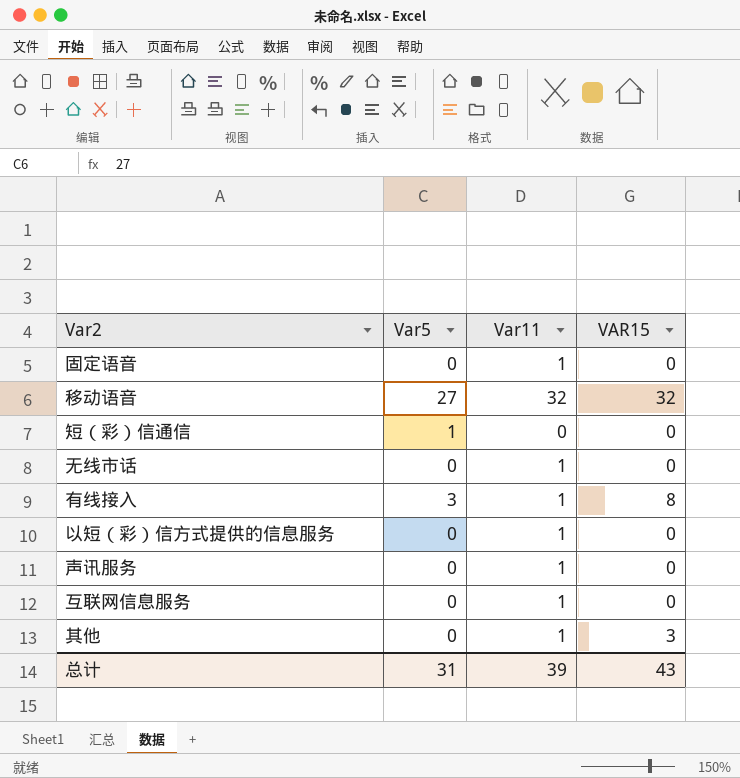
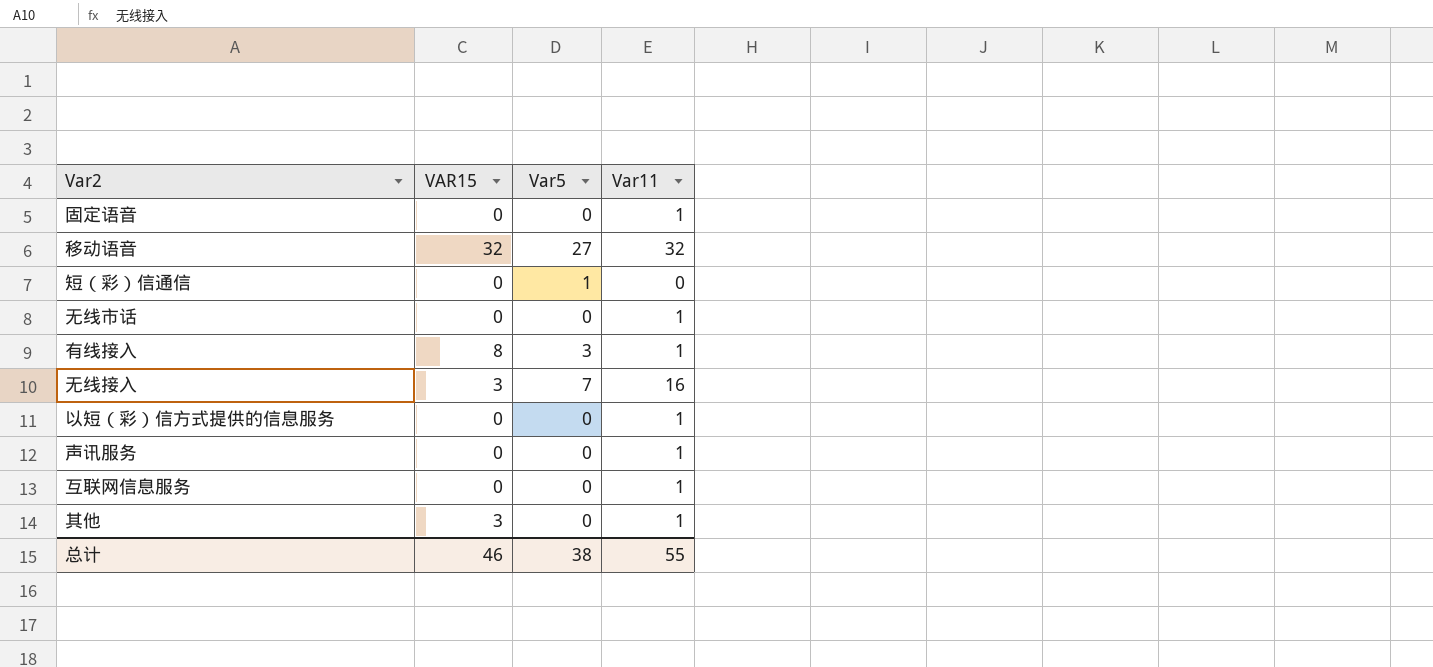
column VAR15 | position: 4 -> 2
row 无线接入: none -> 3 | 7 | 16
总计 | VAR15: 43 -> 46
总计 | Var5: 31 -> 38
总计 | Var11: 39 -> 55

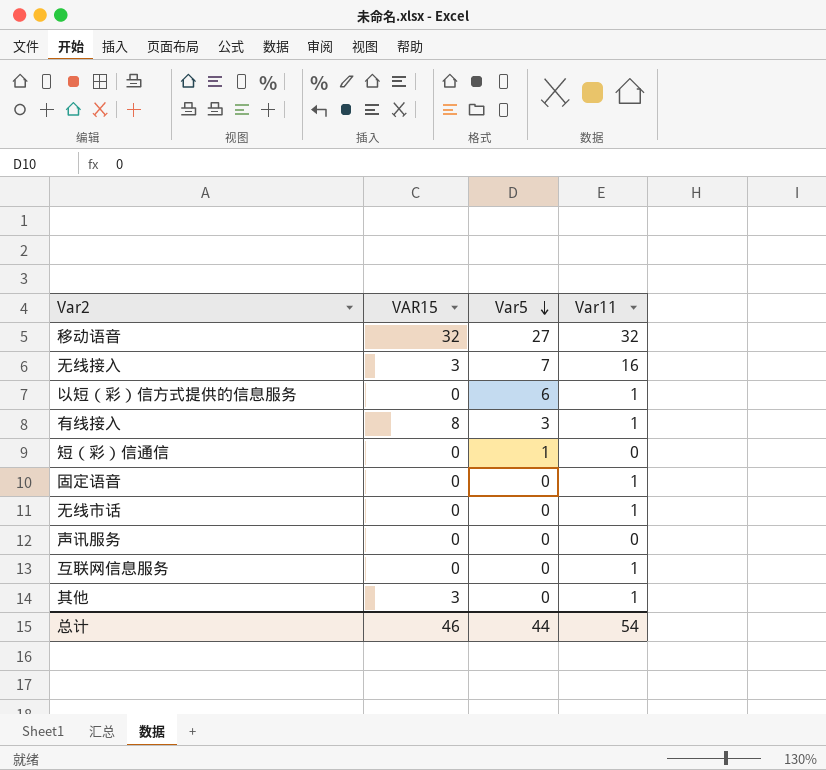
row order: none -> Var5 descending
以短（彩）信方式提供的信息服务 | Var5: 0 -> 6
声讯服务 | Var11: 1 -> 0
总计 | Var5: 38 -> 44
总计 | Var11: 55 -> 54

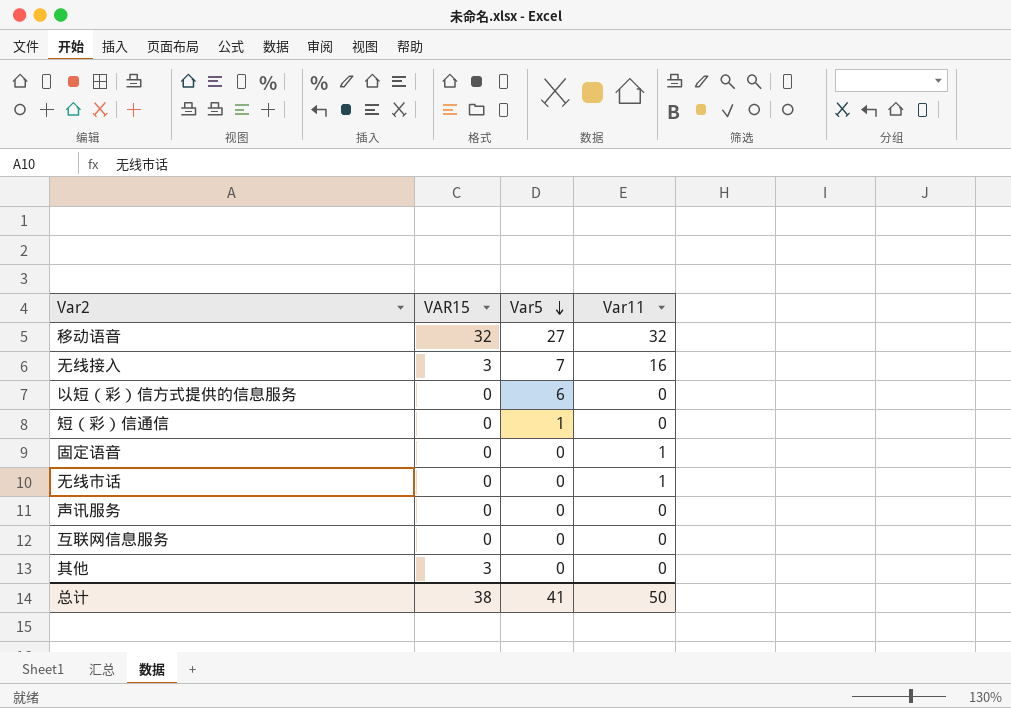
row 有线接入: 8 | 3 | 1 -> none
以短（彩）信方式提供的信息服务 | Var11: 1 -> 0
互联网信息服务 | Var11: 1 -> 0
其他 | Var11: 1 -> 0
总计 | VAR15: 46 -> 38
总计 | Var5: 44 -> 41
总计 | Var11: 54 -> 50

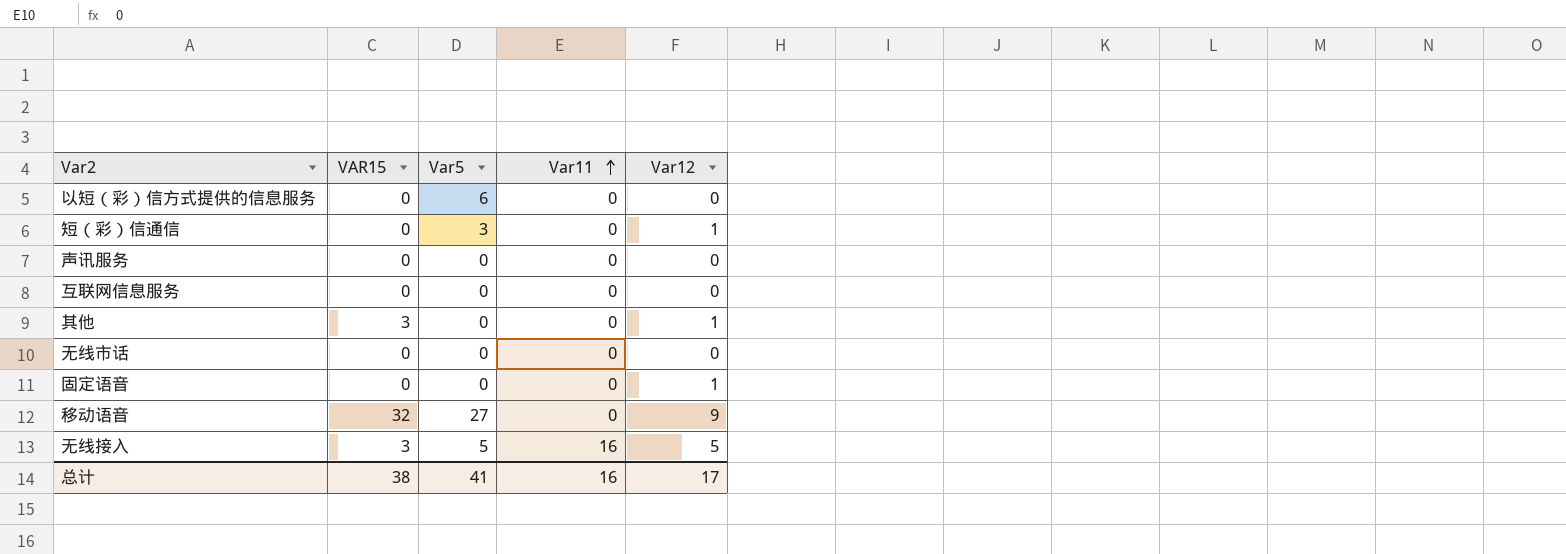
row order: Var5 descending -> Var11 ascending
column Var12 | position: none -> 5
短（彩）信通信 | Var5: 1 -> 3
无线市话 | Var11: 1 -> 0
固定语音 | Var11: 1 -> 0
移动语音 | Var11: 32 -> 0
无线接入 | Var5: 7 -> 5
总计 | Var11: 50 -> 16

